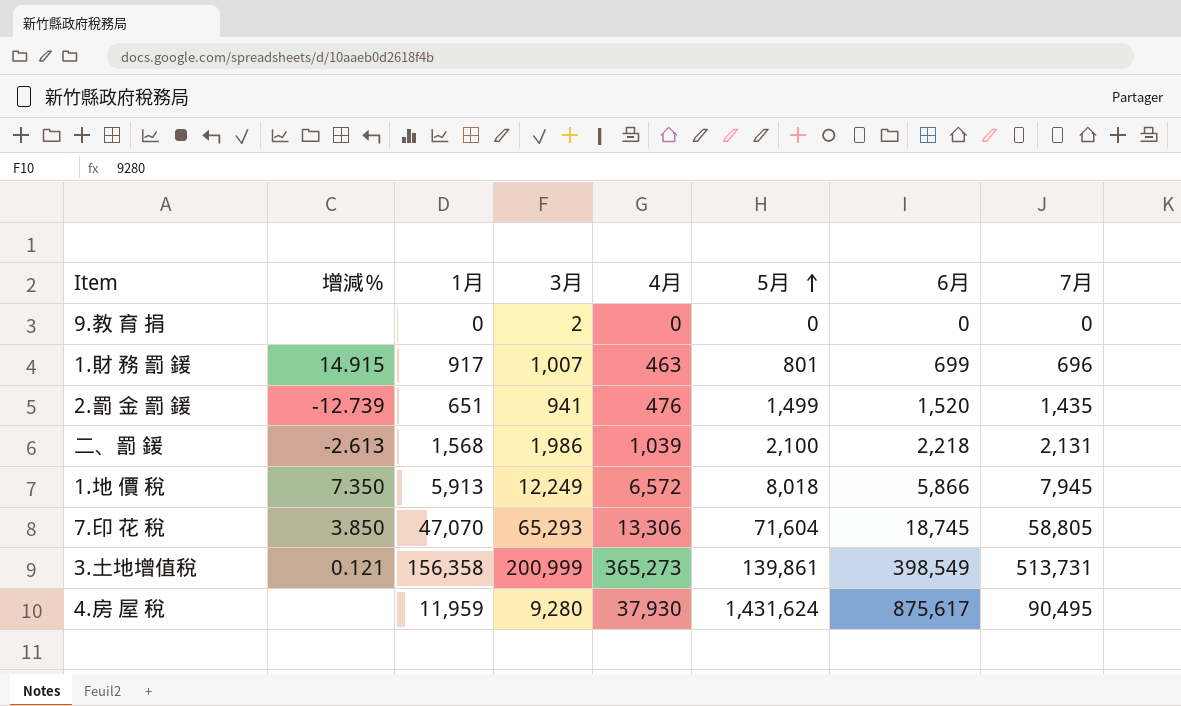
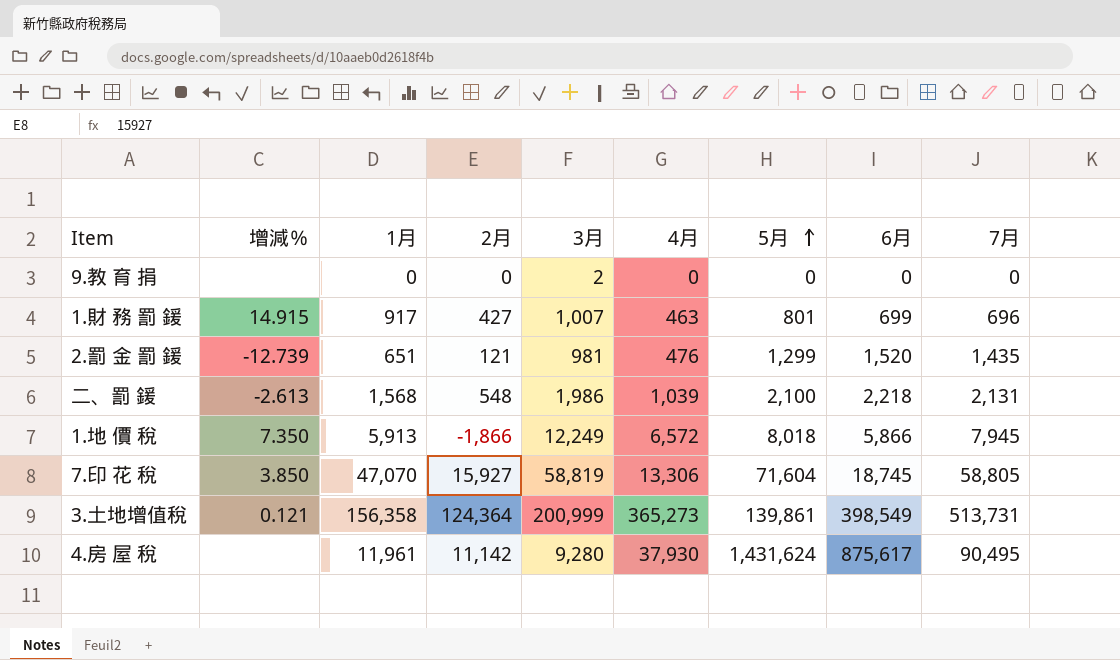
column 2月 | position: none -> 4
2.罰 金 罰 鍰 | 3月: 941 -> 981
2.罰 金 罰 鍰 | 5月: 1,499 -> 1,299
7.印 花 稅 | 3月: 65,293 -> 58,819
4.房 屋 稅 | 1月: 11,959 -> 11,961

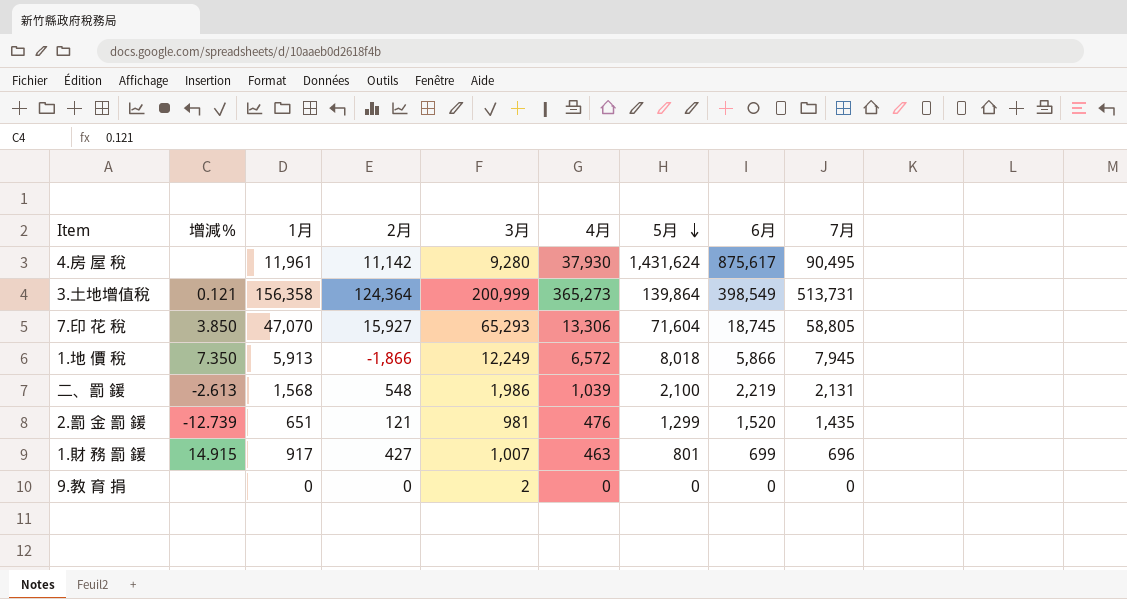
row order: 5月 ascending -> 5月 descending
3.土地增值稅 | 5月: 139,861 -> 139,864
7.印 花 稅 | 3月: 58,819 -> 65,293
二、罰 鍰 | 6月: 2,218 -> 2,219

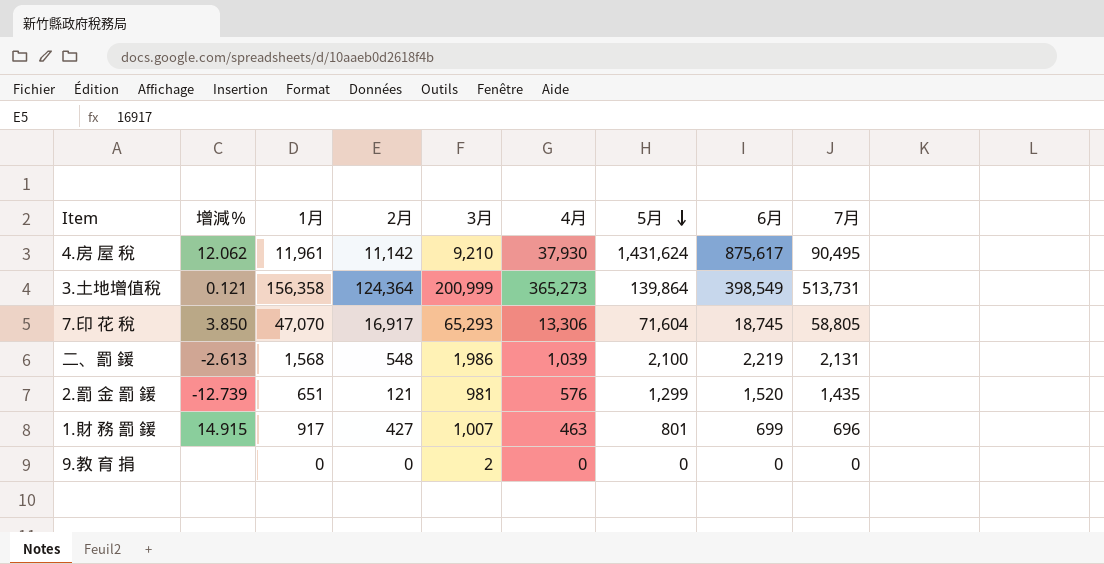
row 1.地 價 稅: 7.350 | 5,913 | -1,866 | 12,249 | 6,572 | 8,018 | 5,866 | 7,945 -> none
4.房 屋 稅 | 增減％: none -> 12.062
4.房 屋 稅 | 3月: 9,280 -> 9,210
7.印 花 稅 | 2月: 15,927 -> 16,917
2.罰 金 罰 鍰 | 4月: 476 -> 576

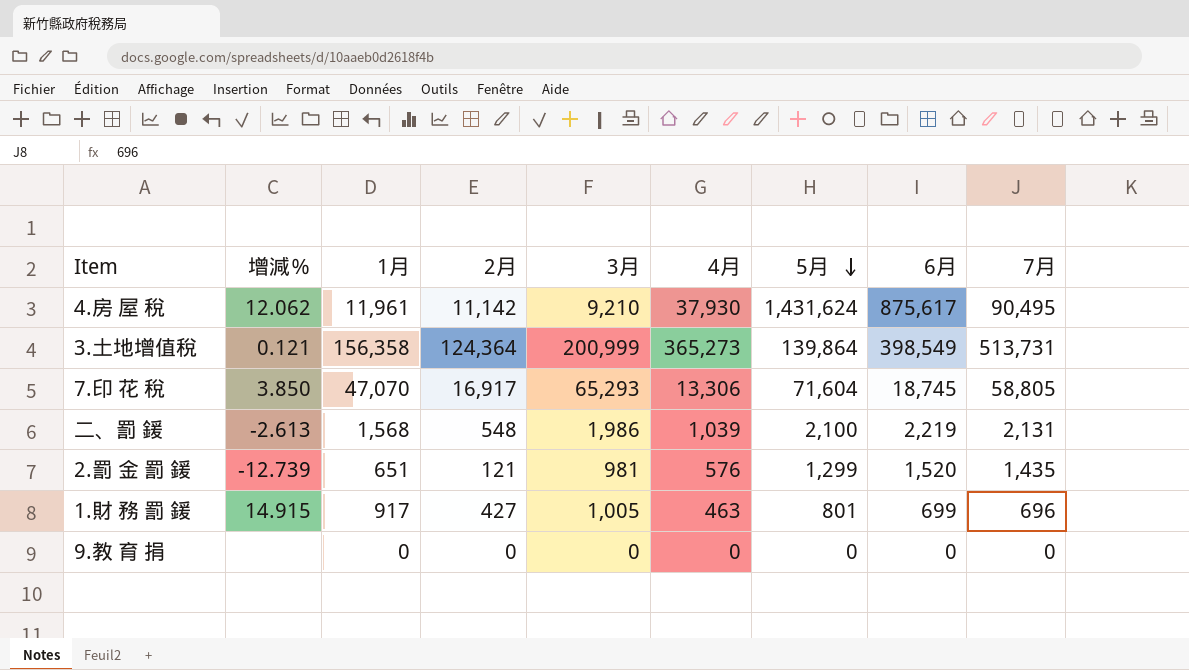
1.財 務 罰 鍰 | 3月: 1,007 -> 1,005
9.教 育 捐 | 3月: 2 -> 0

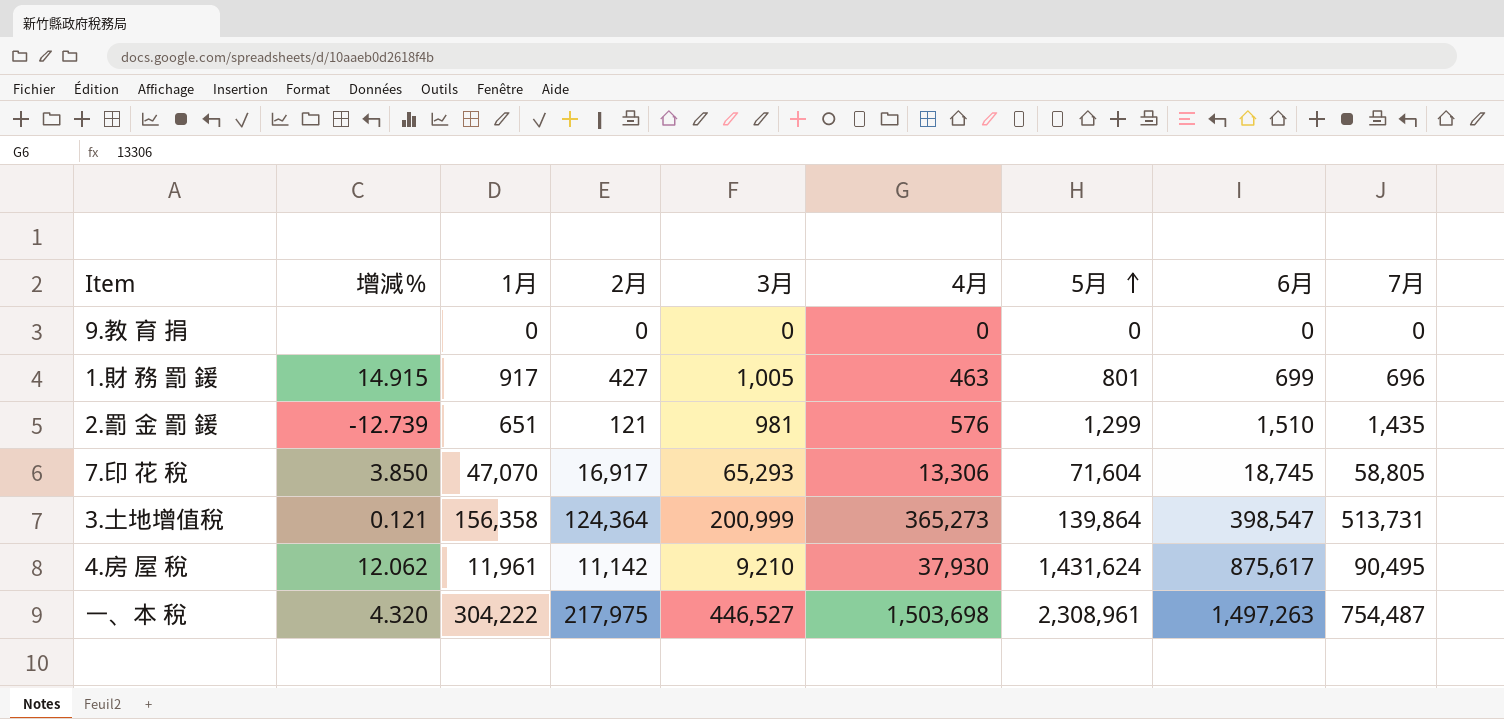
row order: 5月 descending -> 5月 ascending
row 二、罰 鍰: -2.613 | 1,568 | 548 | 1,986 | 1,039 | 2,100 | 2,219 | 2,131 -> none
2.罰 金 罰 鍰 | 6月: 1,520 -> 1,510
3.土地增值稅 | 6月: 398,549 -> 398,547
row 一、本 稅: none -> 4.320 | 304,222 | 217,975 | 446,527 | 1,503,698 | 2,308,961 | 1,497,263 | 754,487

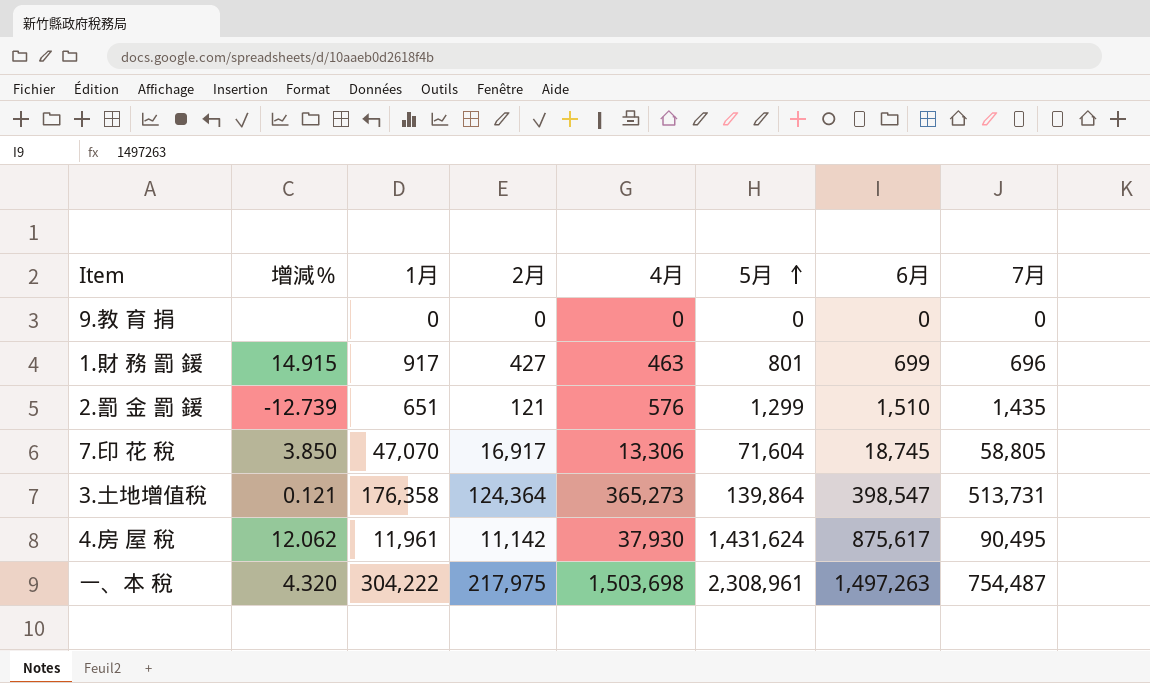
column 3月 | position: 5 -> none
3.土地增值稅 | 1月: 156,358 -> 176,358

